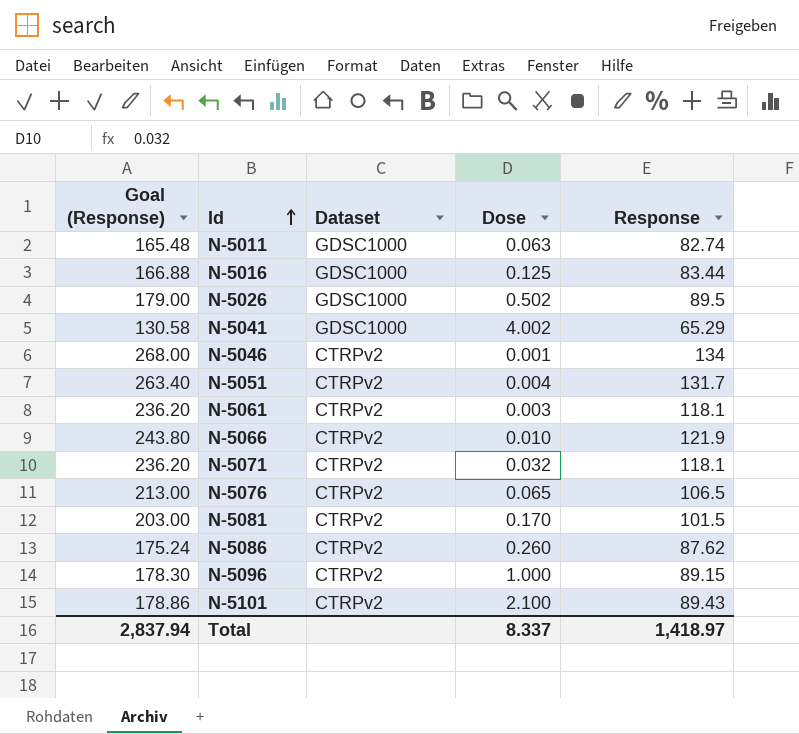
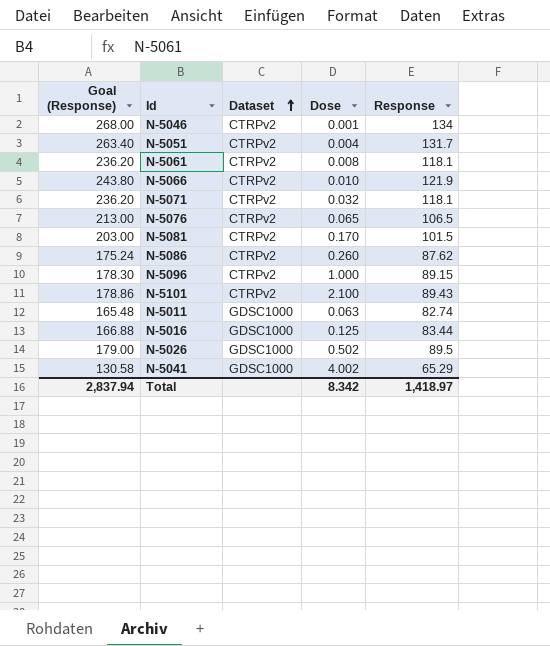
row order: Id ascending -> Dataset ascending
N-5061 | Dose: 0.003 -> 0.008
Total | Dose: 8.337 -> 8.342

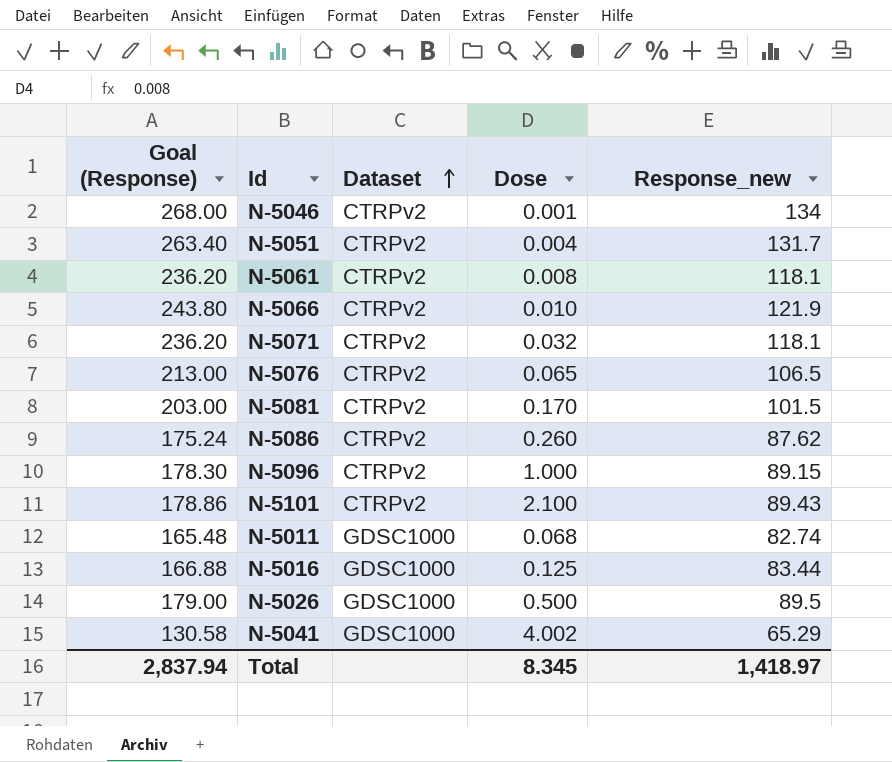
column name: Response -> Response_new
N-5011 | Dose: 0.063 -> 0.068
N-5026 | Dose: 0.502 -> 0.500
Total | Dose: 8.342 -> 8.345

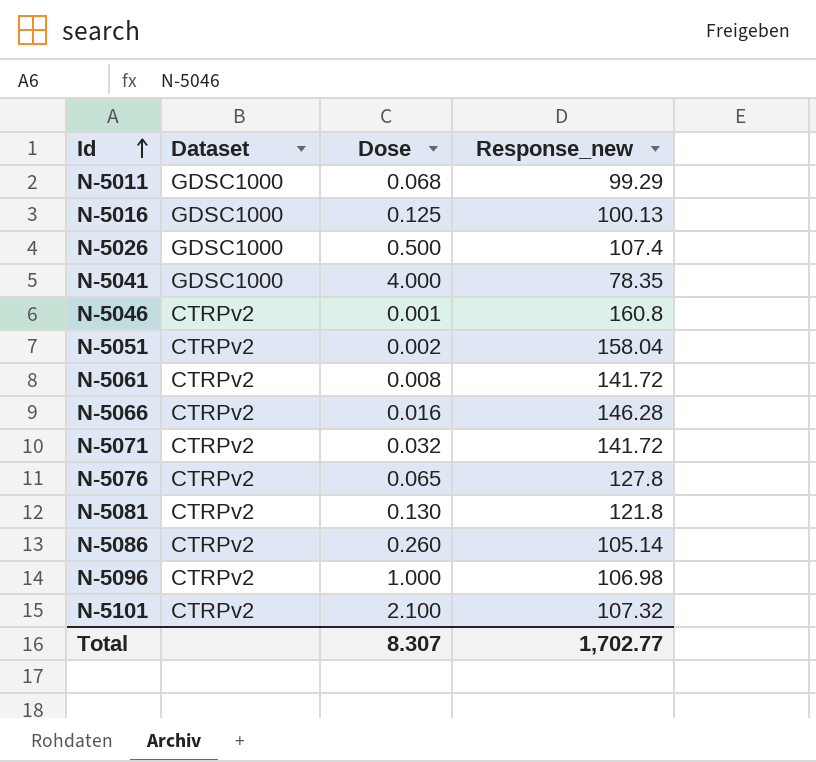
row order: Dataset ascending -> Id ascending
column Goal (Response) | formula: [Response_new] * 2 -> none
N-5011 | Response_new: 82.74 -> 99.29
N-5016 | Response_new: 83.44 -> 100.13
N-5026 | Response_new: 89.5 -> 107.4
N-5041 | Dose: 4.002 -> 4.000
N-5041 | Response_new: 65.29 -> 78.35
N-5046 | Response_new: 134 -> 160.8
N-5051 | Dose: 0.004 -> 0.002
N-5051 | Response_new: 131.7 -> 158.04
N-5061 | Response_new: 118.1 -> 141.72
N-5066 | Dose: 0.010 -> 0.016
N-5066 | Response_new: 121.9 -> 146.28
N-5071 | Response_new: 118.1 -> 141.72
N-5076 | Response_new: 106.5 -> 127.8
N-5081 | Dose: 0.170 -> 0.130
N-5081 | Response_new: 101.5 -> 121.8
N-5086 | Response_new: 87.62 -> 105.14
N-5096 | Response_new: 89.15 -> 106.98
N-5101 | Response_new: 89.43 -> 107.32
Total | Dose: 8.345 -> 8.307
Total | Response_new: 1,418.97 -> 1,702.77

